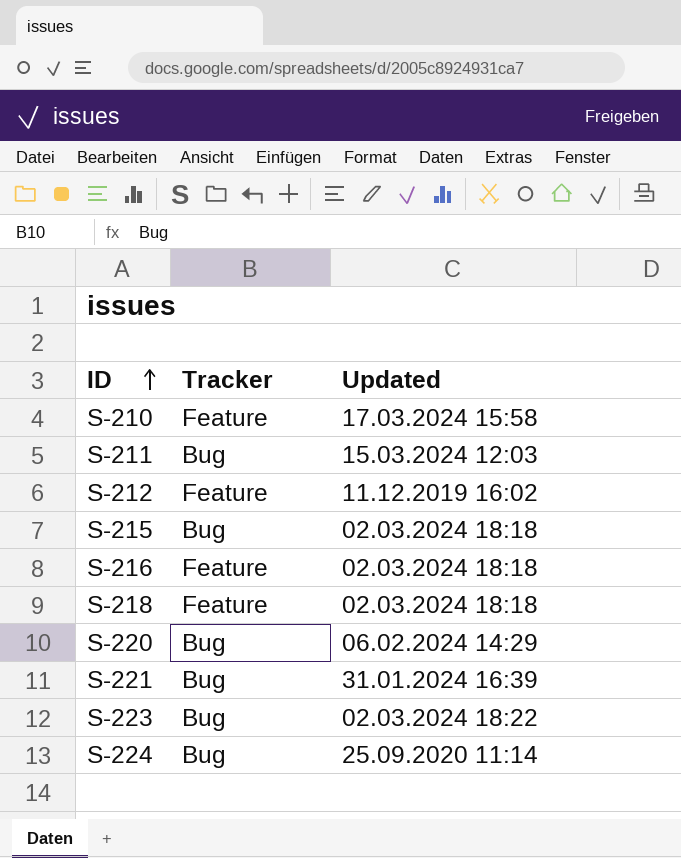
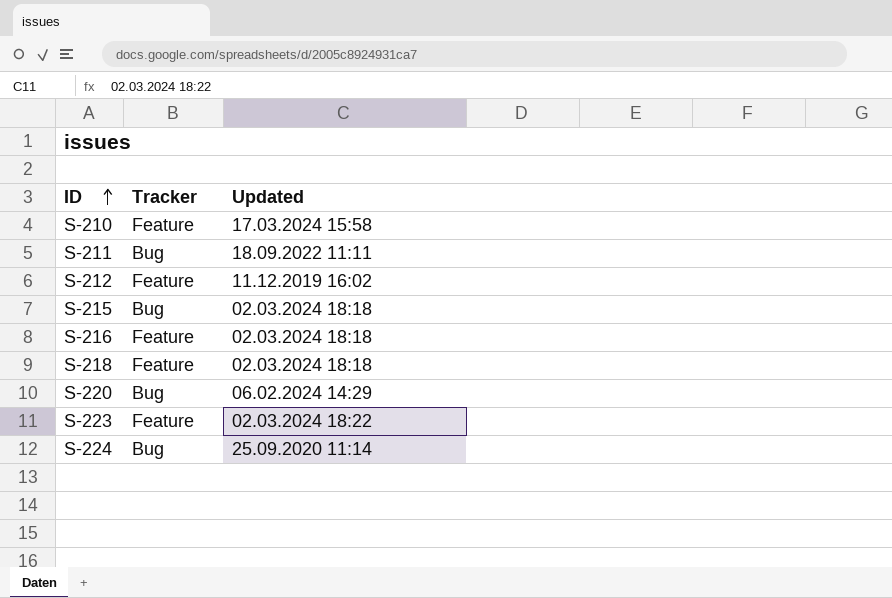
row S-221: Bug | 31.01.2024 16:39 -> none
S-211 | Updated: 15.03.2024 12:03 -> 18.09.2022 11:11
S-223 | Tracker: Bug -> Feature

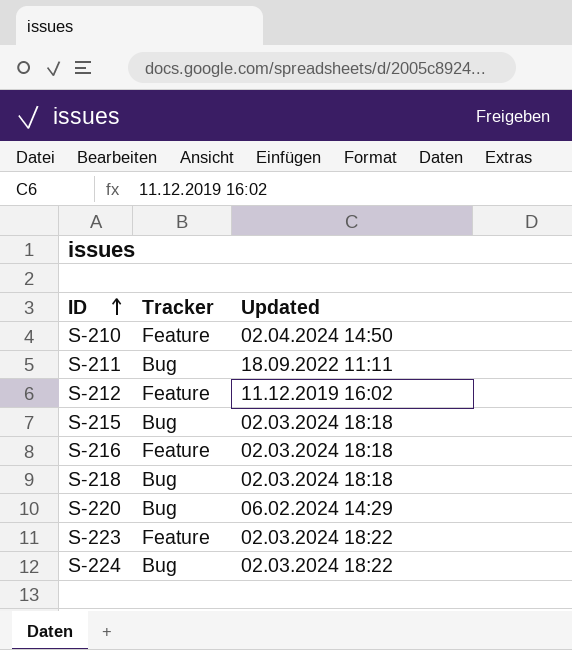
S-210 | Updated: 17.03.2024 15:58 -> 02.04.2024 14:50
S-218 | Tracker: Feature -> Bug
S-224 | Updated: 25.09.2020 11:14 -> 02.03.2024 18:22

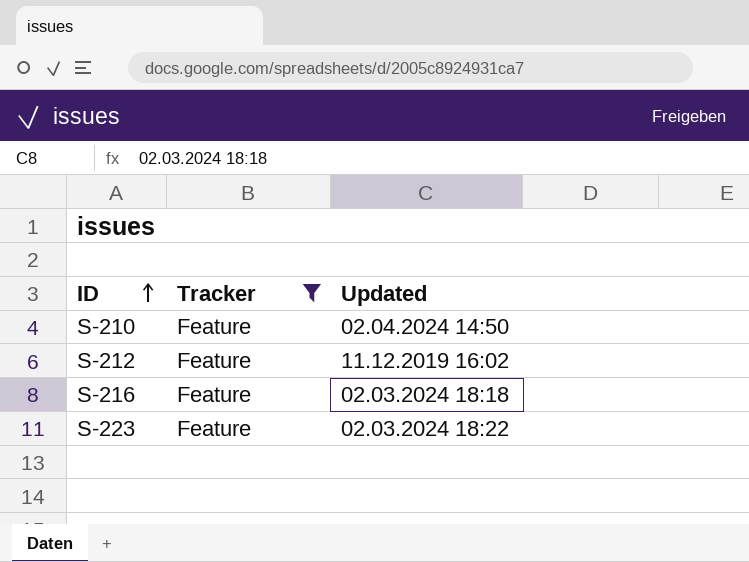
filter: none -> Tracker = Feature

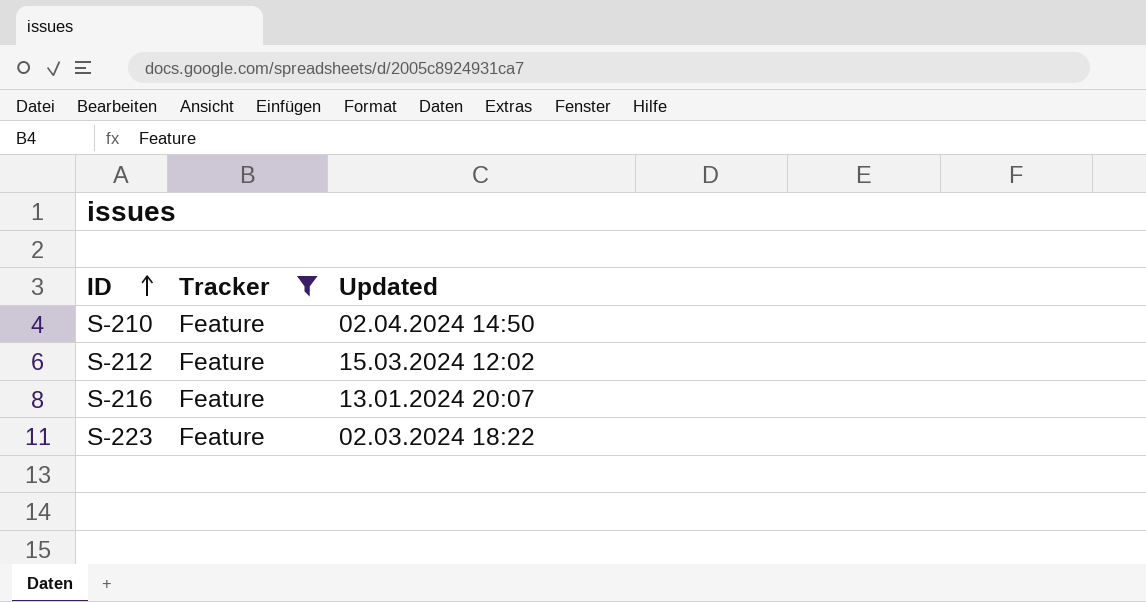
S-212 | Updated: 11.12.2019 16:02 -> 15.03.2024 12:02
S-216 | Updated: 02.03.2024 18:18 -> 13.01.2024 20:07

